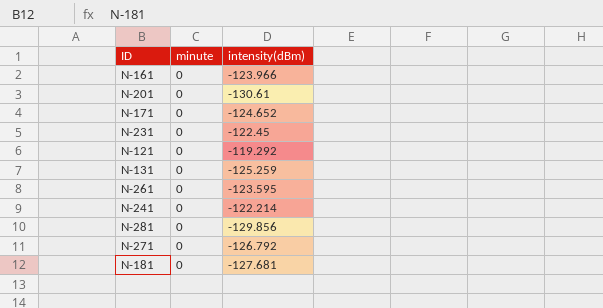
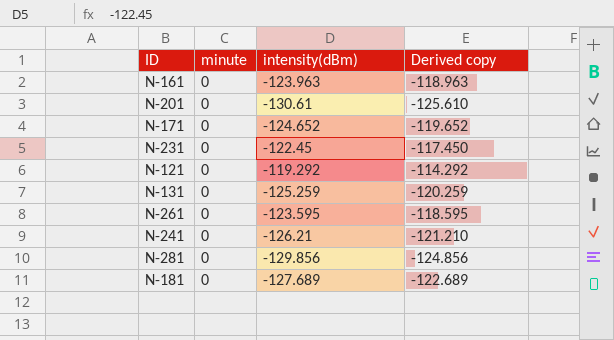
column Derived copy | formula: none -> [intensity(dBm)] + 5
row N-271: 0 | -126.792 -> none
N-161 | intensity(dBm): -123.966 -> -123.963
N-241 | intensity(dBm): -122.214 -> -126.21
N-181 | intensity(dBm): -127.681 -> -127.689

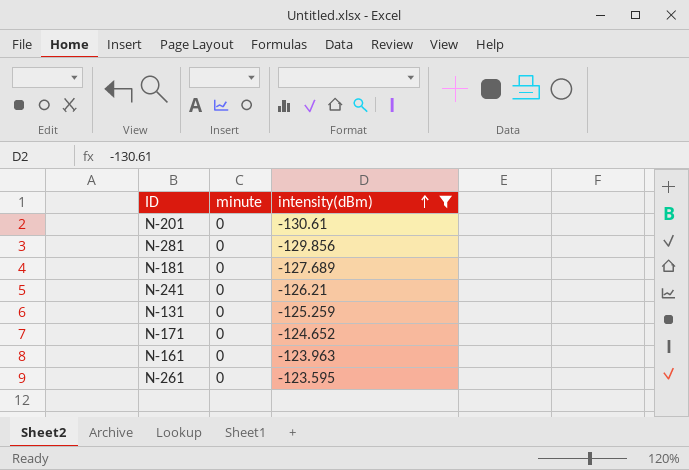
filter: none -> intensity(dBm) <= -123.595
row order: none -> intensity(dBm) ascending
column Derived copy | formula: [intensity(dBm)] + 5 -> none

